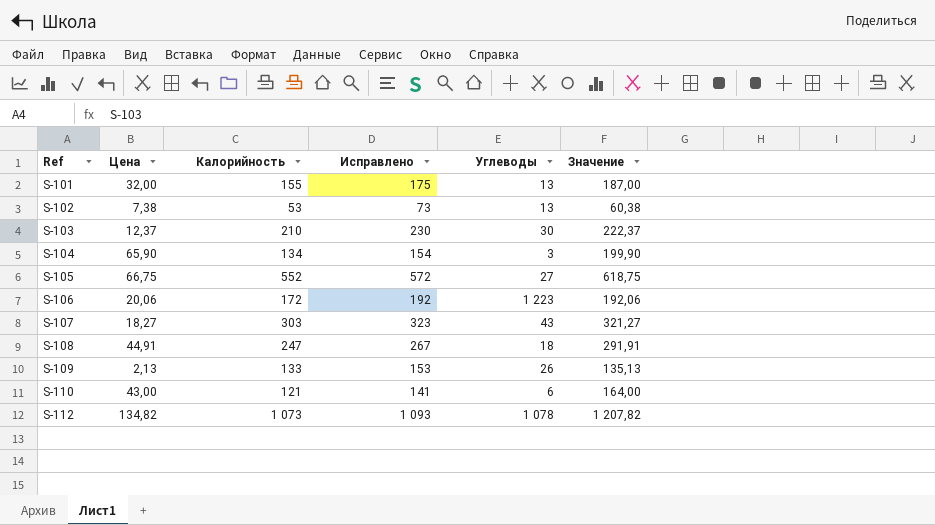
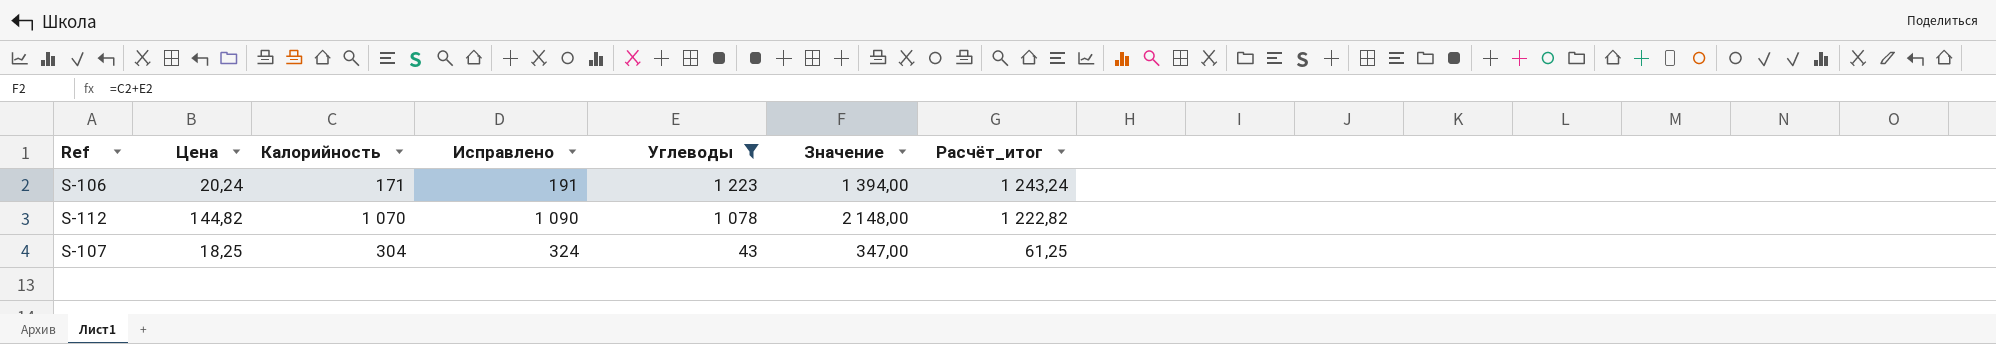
filter: none -> Углеводы >= 43
row order: Ref ascending -> Углеводы descending
column Значение | formula: [Цена] + [Калорийность] -> [Калорийность] + [Углеводы]
column Расчёт_итог | formula: none -> [Цена] + [Углеводы]
S-106 | Цена: 20,06 -> 20,24
S-106 | Калорийность: 172 -> 171
S-106 | Исправлено: 192 -> 191
S-112 | Цена: 134,82 -> 144,82
S-112 | Калорийность: 1 073 -> 1 070
S-112 | Исправлено: 1 093 -> 1 090
S-107 | Цена: 18,27 -> 18,25
S-107 | Калорийность: 303 -> 304
S-107 | Исправлено: 323 -> 324

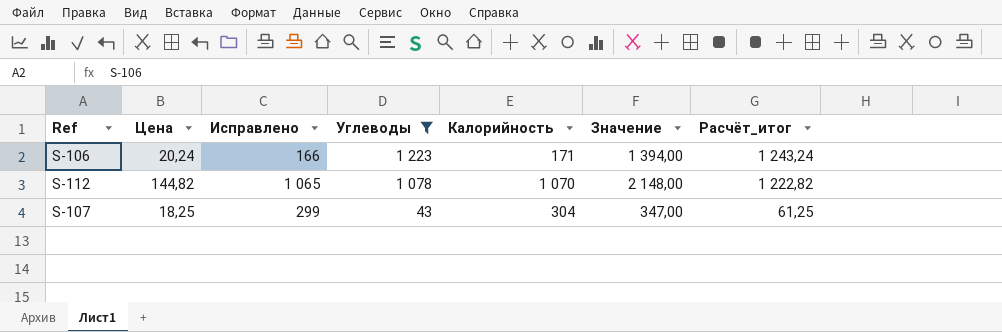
column Исправлено | formula: [Калорийность] + 20 -> [Калорийность] - 5
column Калорийность | position: 3 -> 5

